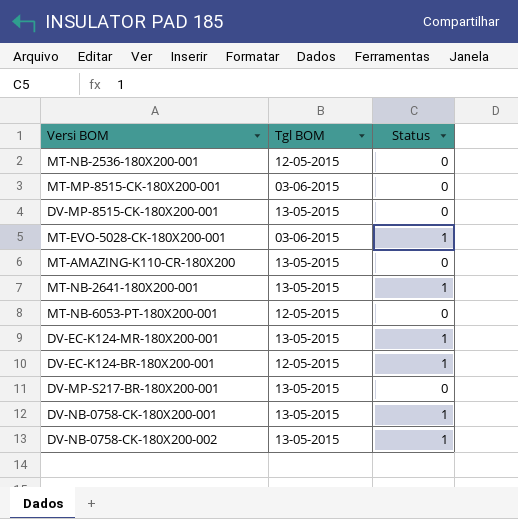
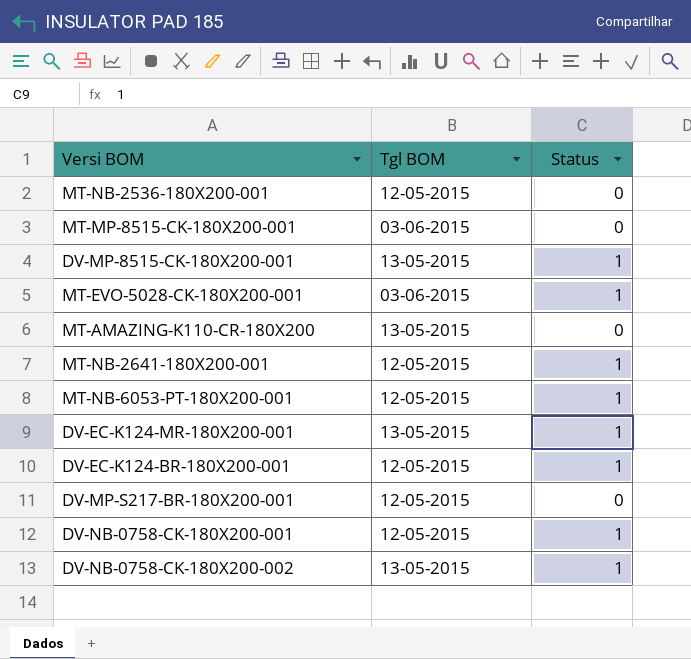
DV-MP-8515-CK-180X200-001 | Status: 0 -> 1
MT-NB-2641-180X200-001 | Tgl BOM: 13-05-2015 -> 12-05-2015
MT-NB-6053-PT-180X200-001 | Status: 0 -> 1
DV-MP-S217-BR-180X200-001 | Tgl BOM: 13-05-2015 -> 12-05-2015
DV-NB-0758-CK-180X200-001 | Tgl BOM: 13-05-2015 -> 12-05-2015

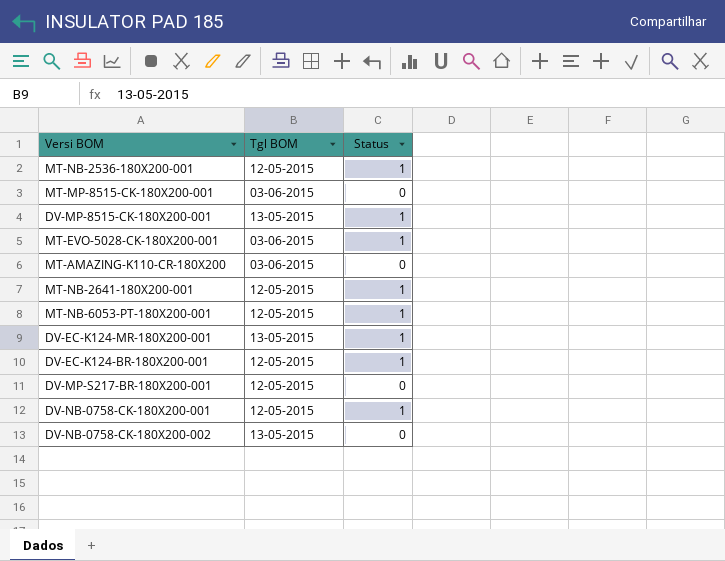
MT-NB-2536-180X200-001 | Status: 0 -> 1
MT-AMAZING-K110-CR-180X200 | Tgl BOM: 13-05-2015 -> 03-06-2015
DV-NB-0758-CK-180X200-002 | Status: 1 -> 0

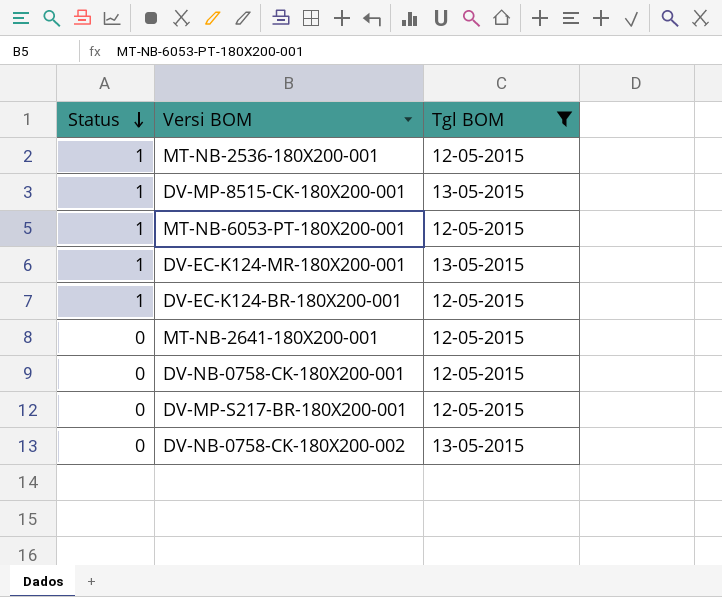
filter: none -> Tgl BOM != 03-06-2015
row order: none -> Status descending
column Status | position: 3 -> 1
MT-NB-2641-180X200-001 | Status: 1 -> 0
DV-NB-0758-CK-180X200-001 | Status: 1 -> 0

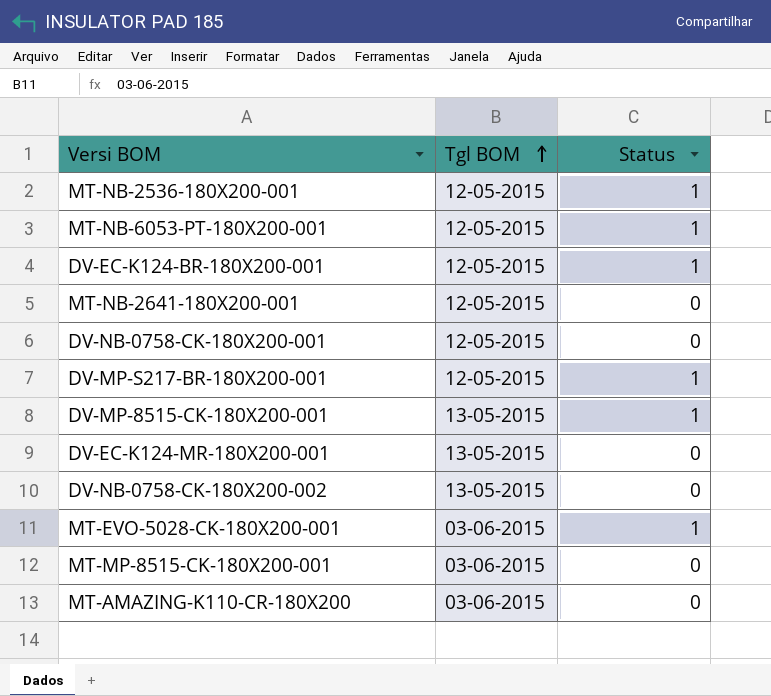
filter: Tgl BOM != 03-06-2015 -> none
row order: Status descending -> Tgl BOM ascending
column Status | position: 1 -> 3
DV-MP-S217-BR-180X200-001 | Status: 0 -> 1
DV-EC-K124-MR-180X200-001 | Status: 1 -> 0

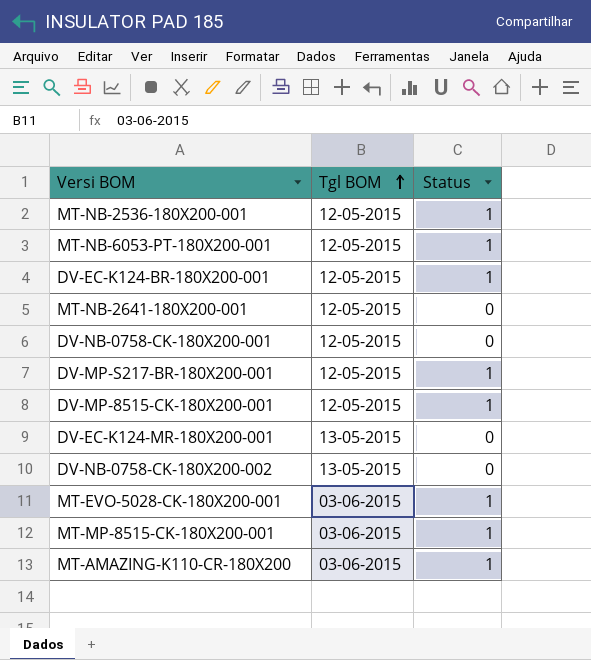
DV-MP-8515-CK-180X200-001 | Tgl BOM: 13-05-2015 -> 12-05-2015
MT-MP-8515-CK-180X200-001 | Status: 0 -> 1
MT-AMAZING-K110-CR-180X200 | Status: 0 -> 1

